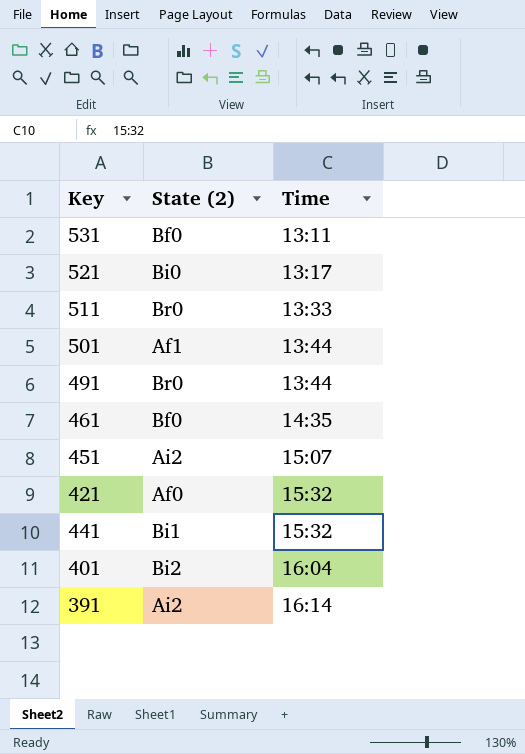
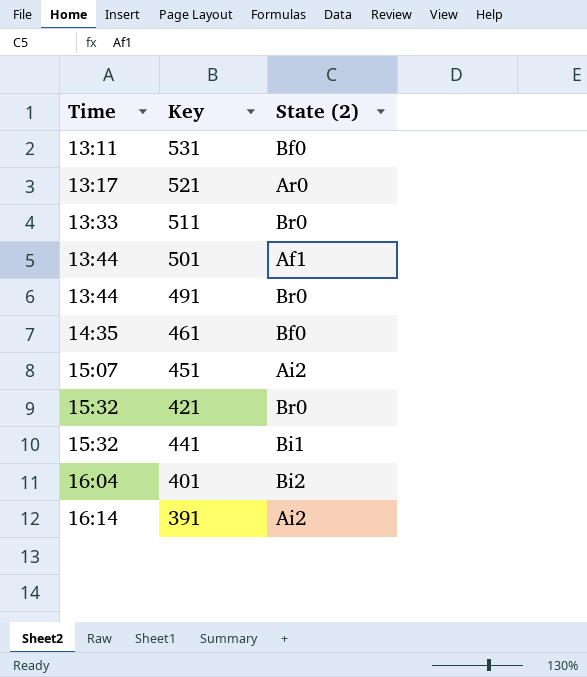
column Time | position: 3 -> 1
521 | State (2): Bi0 -> Ar0
421 | State (2): Af0 -> Br0

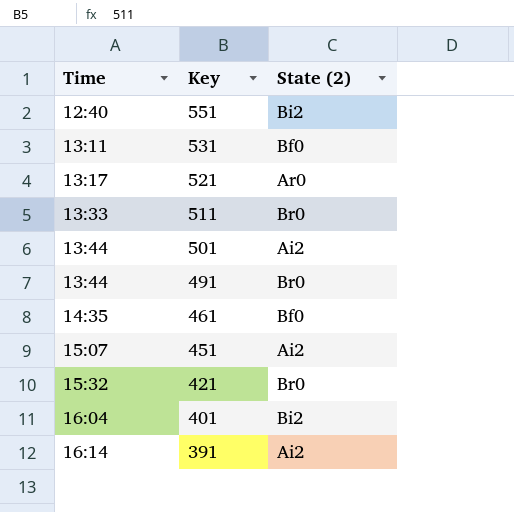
row 441: 15:32 | Bi1 -> none
row 551: none -> 12:40 | Bi2
501 | State (2): Af1 -> Ai2

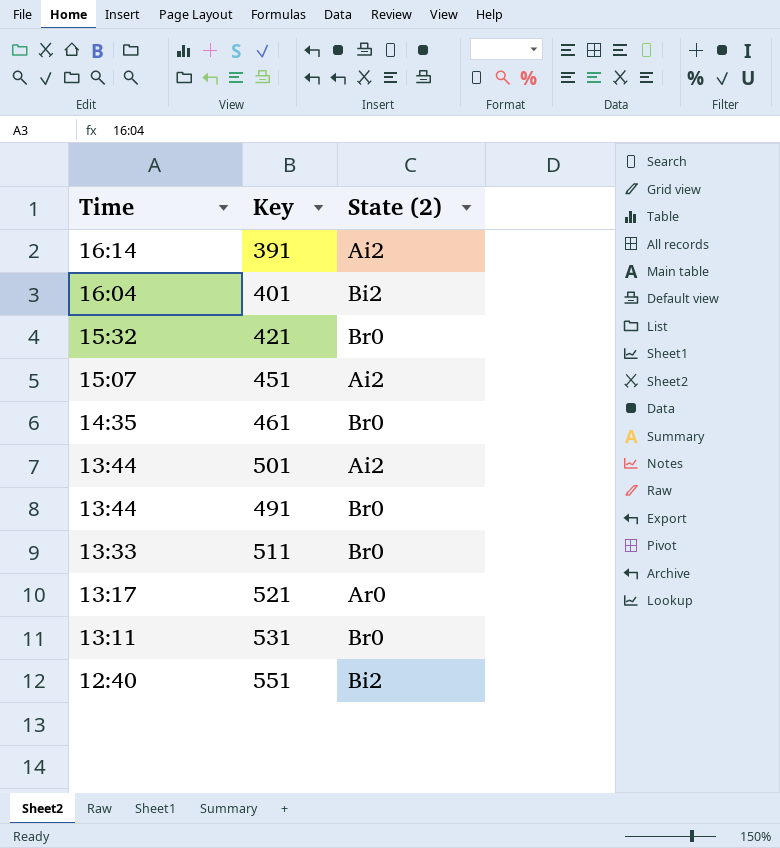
row order: Time ascending -> Time descending
461 | State (2): Bf0 -> Br0
531 | State (2): Bf0 -> Br0

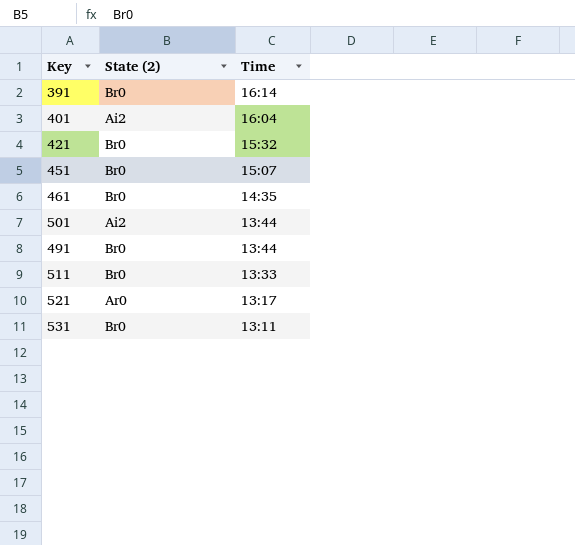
column Time | position: 1 -> 3
row 551: 12:40 | Bi2 -> none
391 | State (2): Ai2 -> Br0
401 | State (2): Bi2 -> Ai2
451 | State (2): Ai2 -> Br0

